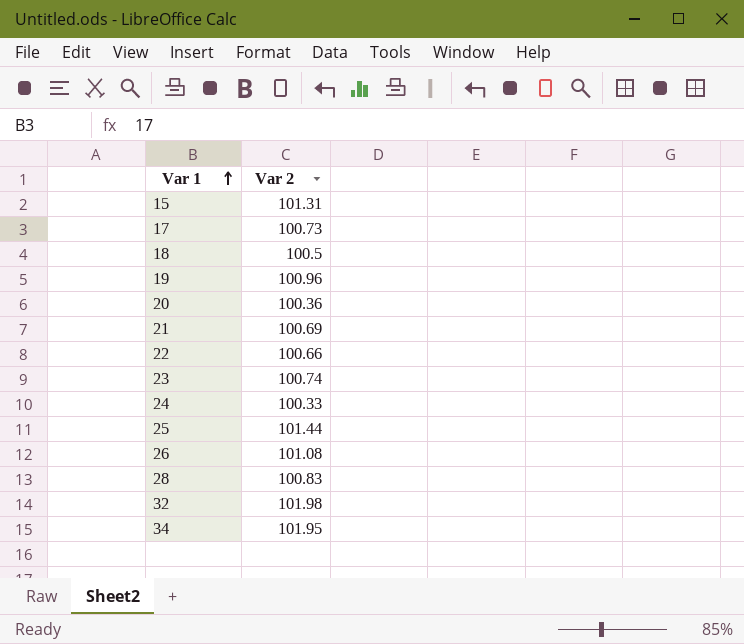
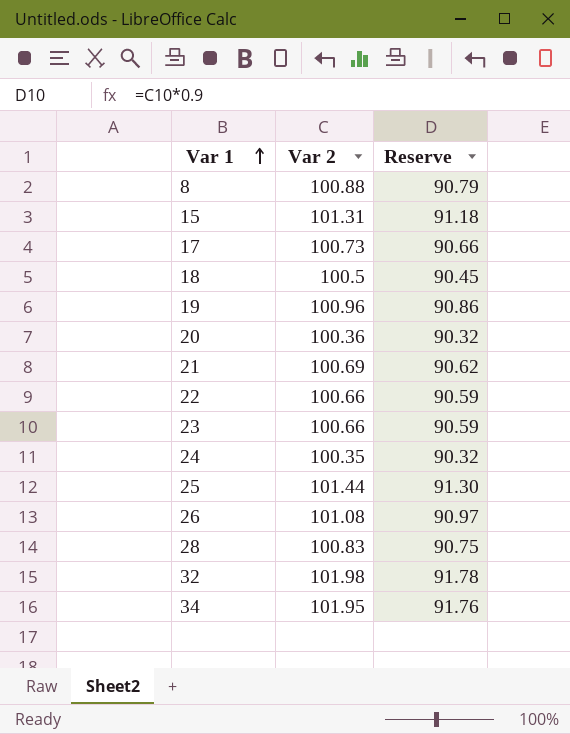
column Reserve | formula: none -> [Var 2] * 0.9
row 8: none -> 100.88 | 90.79
23 | Var 2: 100.74 -> 100.66
24 | Var 2: 100.33 -> 100.35

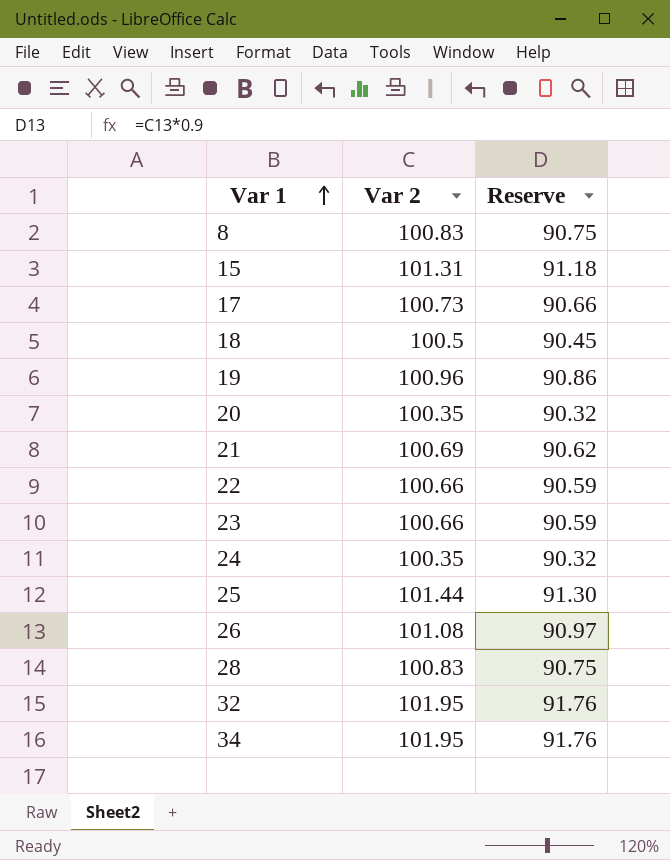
8 | Var 2: 100.88 -> 100.83
8 | Reserve: 90.79 -> 90.75
20 | Var 2: 100.36 -> 100.35
32 | Var 2: 101.98 -> 101.95
32 | Reserve: 91.78 -> 91.76

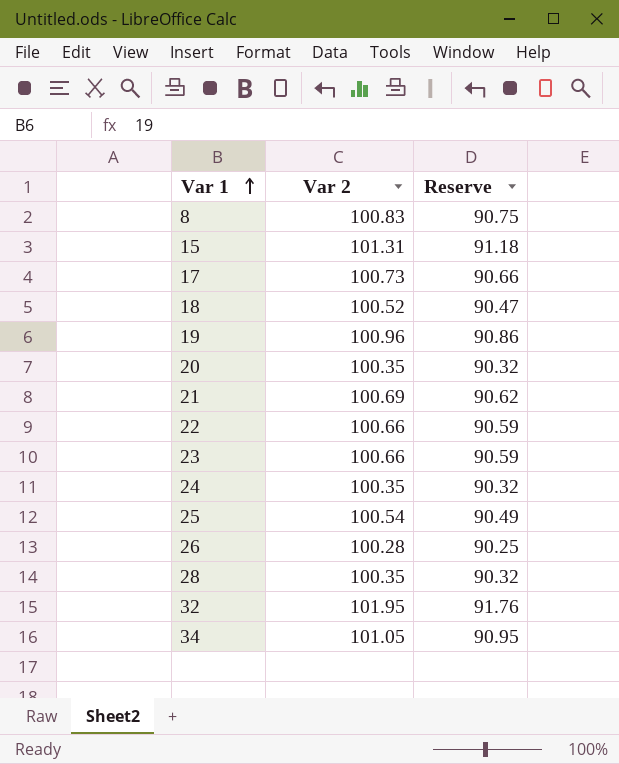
18 | Var 2: 100.5 -> 100.52
18 | Reserve: 90.45 -> 90.47
25 | Var 2: 101.44 -> 100.54
25 | Reserve: 91.30 -> 90.49
26 | Var 2: 101.08 -> 100.28
26 | Reserve: 90.97 -> 90.25
28 | Var 2: 100.83 -> 100.35
28 | Reserve: 90.75 -> 90.32
34 | Var 2: 101.95 -> 101.05
34 | Reserve: 91.76 -> 90.95

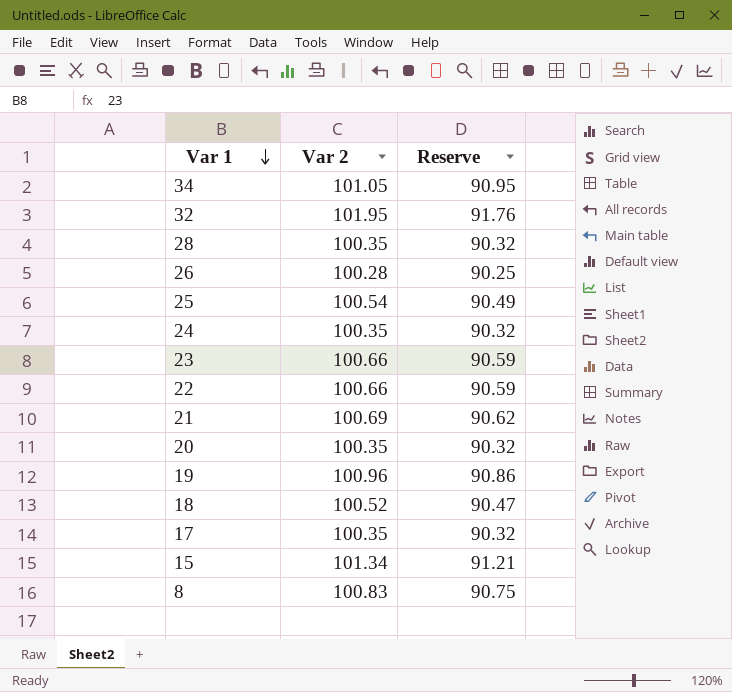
row order: Var 1 ascending -> Var 1 descending
17 | Var 2: 100.73 -> 100.35
17 | Reserve: 90.66 -> 90.32
15 | Var 2: 101.31 -> 101.34
15 | Reserve: 91.18 -> 91.21

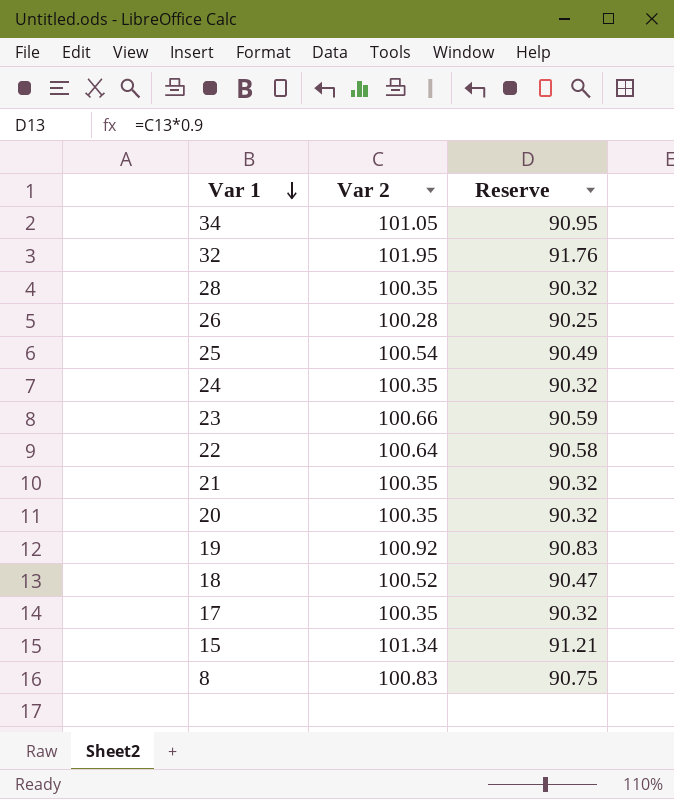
22 | Var 2: 100.66 -> 100.64
22 | Reserve: 90.59 -> 90.58
21 | Var 2: 100.69 -> 100.35
21 | Reserve: 90.62 -> 90.32
19 | Var 2: 100.96 -> 100.92
19 | Reserve: 90.86 -> 90.83

